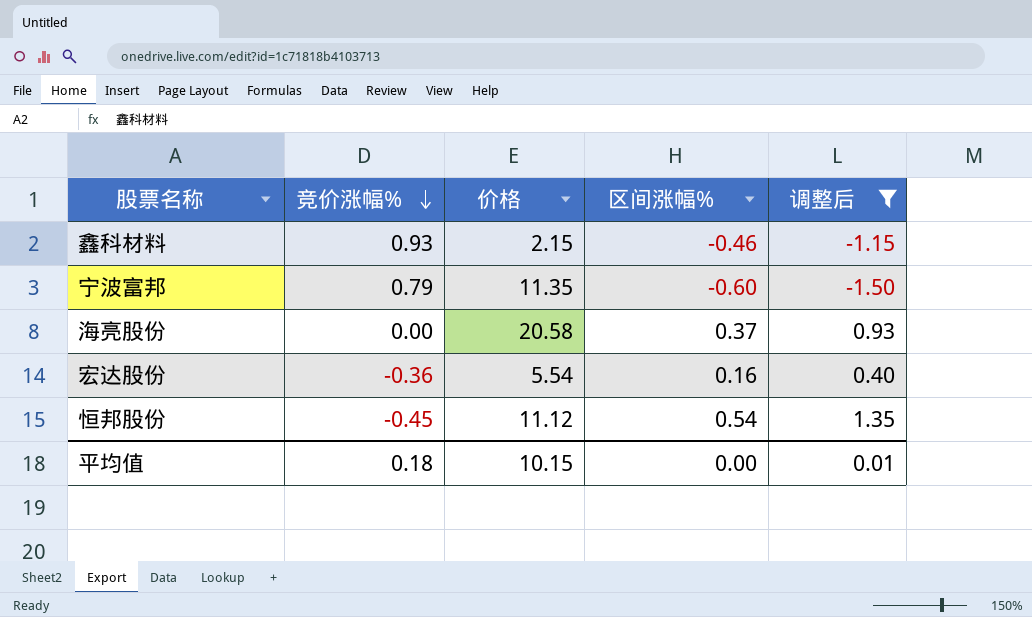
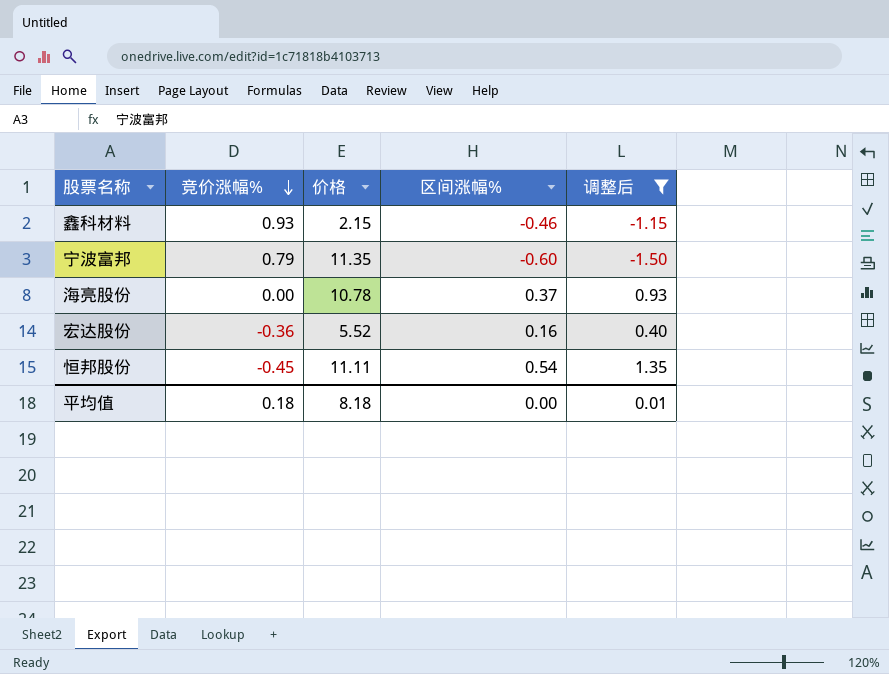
海亮股份 | 价格: 20.58 -> 10.78
宏达股份 | 价格: 5.54 -> 5.52
恒邦股份 | 价格: 11.12 -> 11.11
平均值 | 价格: 10.15 -> 8.18

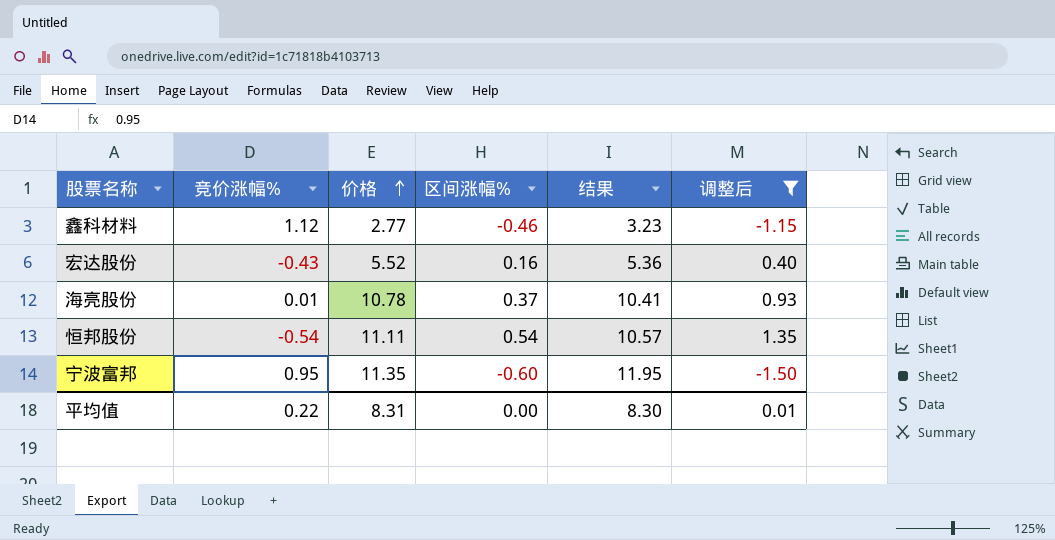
row order: 竞价涨幅% descending -> 价格 ascending
column 结果 | formula: none -> [价格] - [区间涨幅%]
鑫科材料 | 竞价涨幅%: 0.93 -> 1.12
鑫科材料 | 价格: 2.15 -> 2.77
宏达股份 | 竞价涨幅%: -0.36 -> -0.43
海亮股份 | 竞价涨幅%: 0.00 -> 0.01
恒邦股份 | 竞价涨幅%: -0.45 -> -0.54
宁波富邦 | 竞价涨幅%: 0.79 -> 0.95
平均值 | 竞价涨幅%: 0.18 -> 0.22
平均值 | 价格: 8.18 -> 8.31

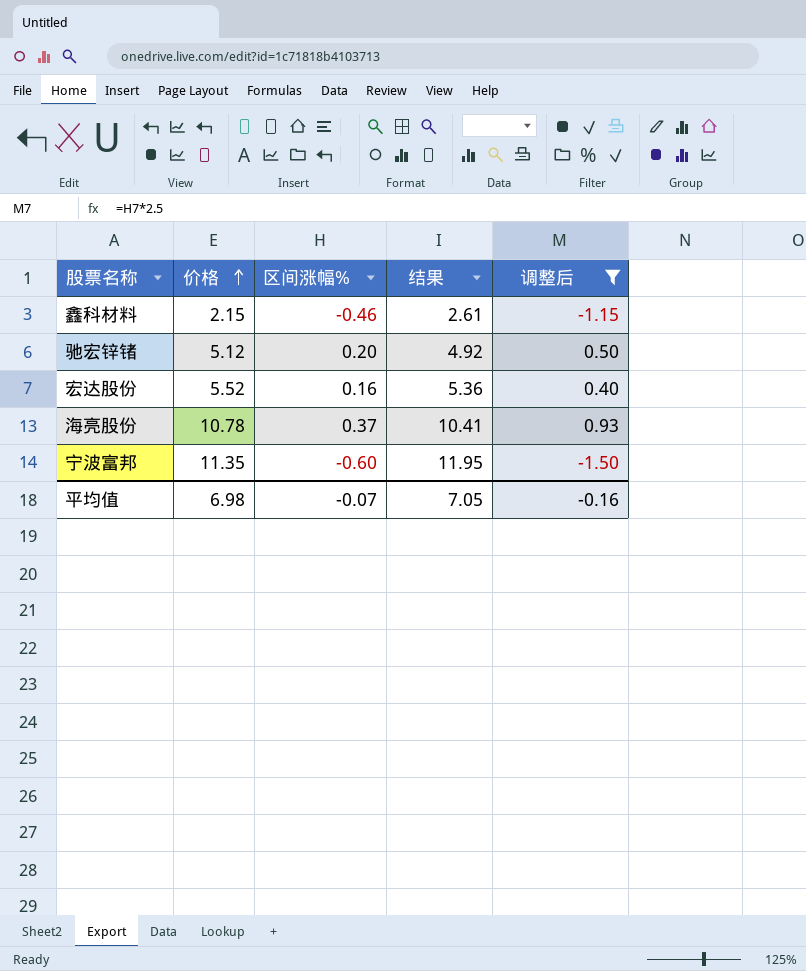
column 竞价涨幅% | position: 2 -> none
row 恒邦股份: -0.54 | 11.11 | 0.54 | 10.57 | 1.35 -> none
鑫科材料 | 价格: 2.77 -> 2.15
鑫科材料 | 结果: 3.23 -> 2.61
row 驰宏锌锗: none -> 5.12 | 0.20 | 4.92 | 0.50
平均值 | 价格: 8.31 -> 6.98
平均值 | 区间涨幅%: 0.00 -> -0.07
平均值 | 结果: 8.30 -> 7.05
平均值 | 调整后: 0.01 -> -0.16

